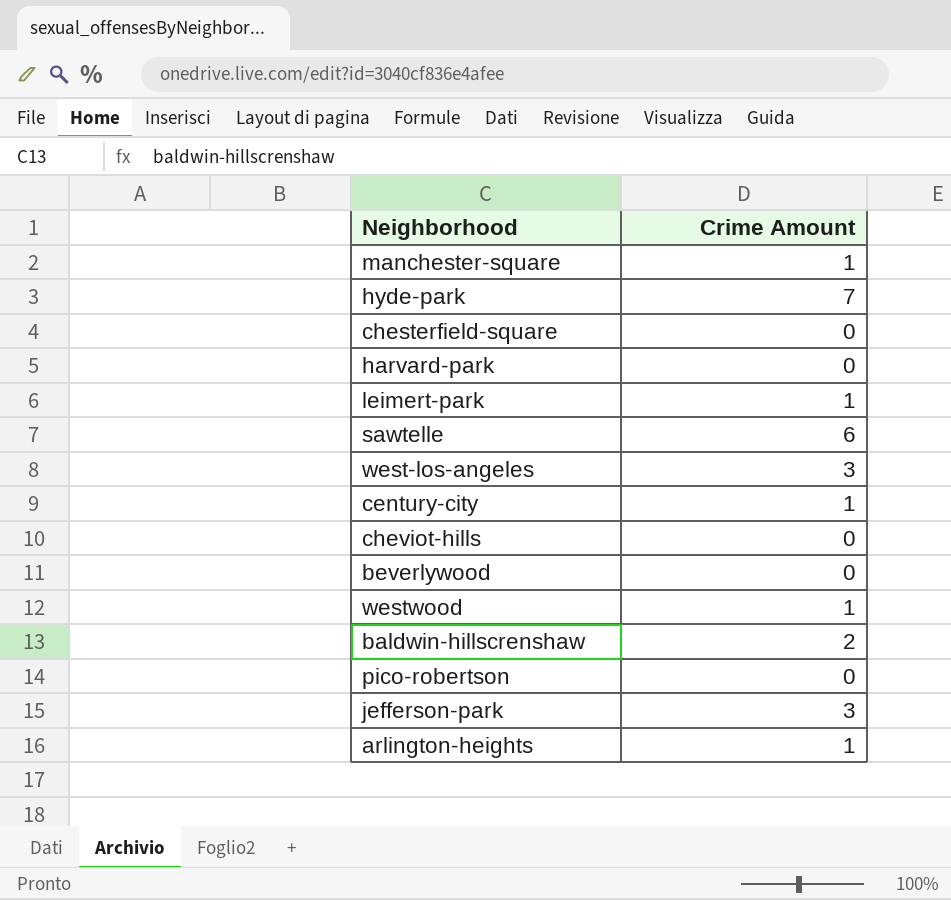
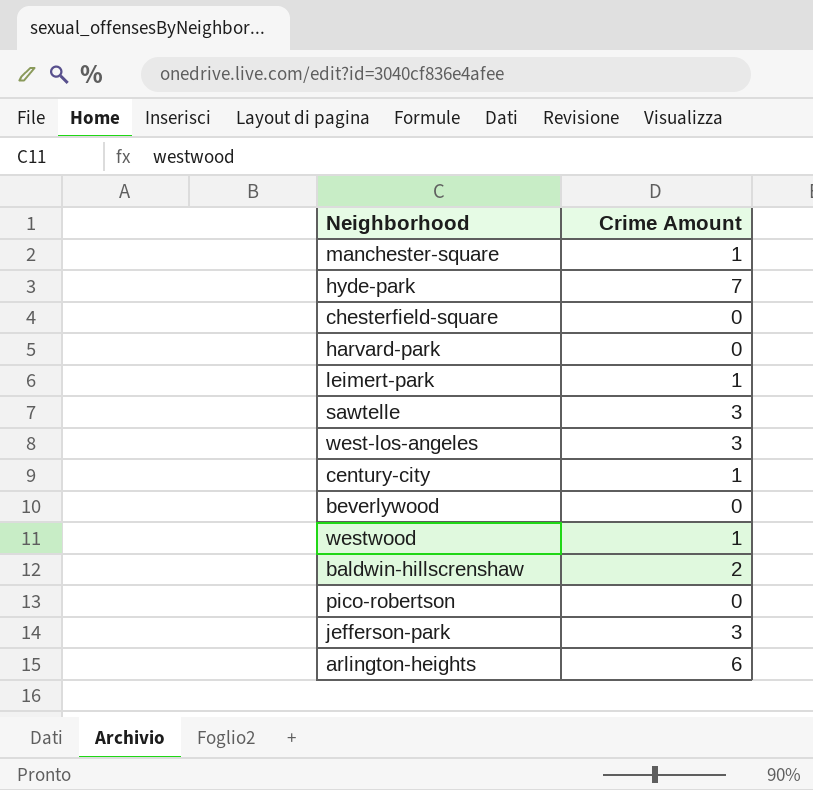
row cheviot-hills: 0 -> none
sawtelle | Crime Amount: 6 -> 3
arlington-heights | Crime Amount: 1 -> 6

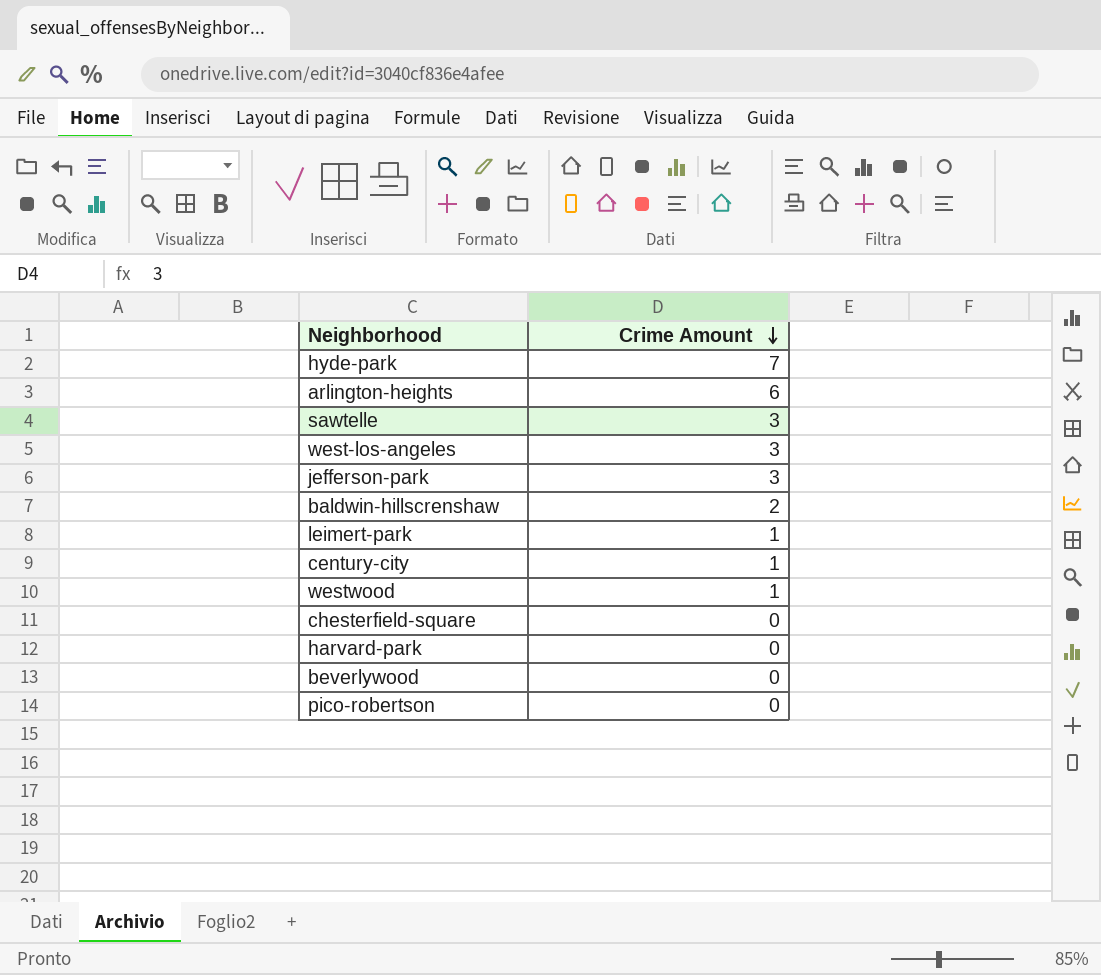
row order: none -> Crime Amount descending
row manchester-square: 1 -> none

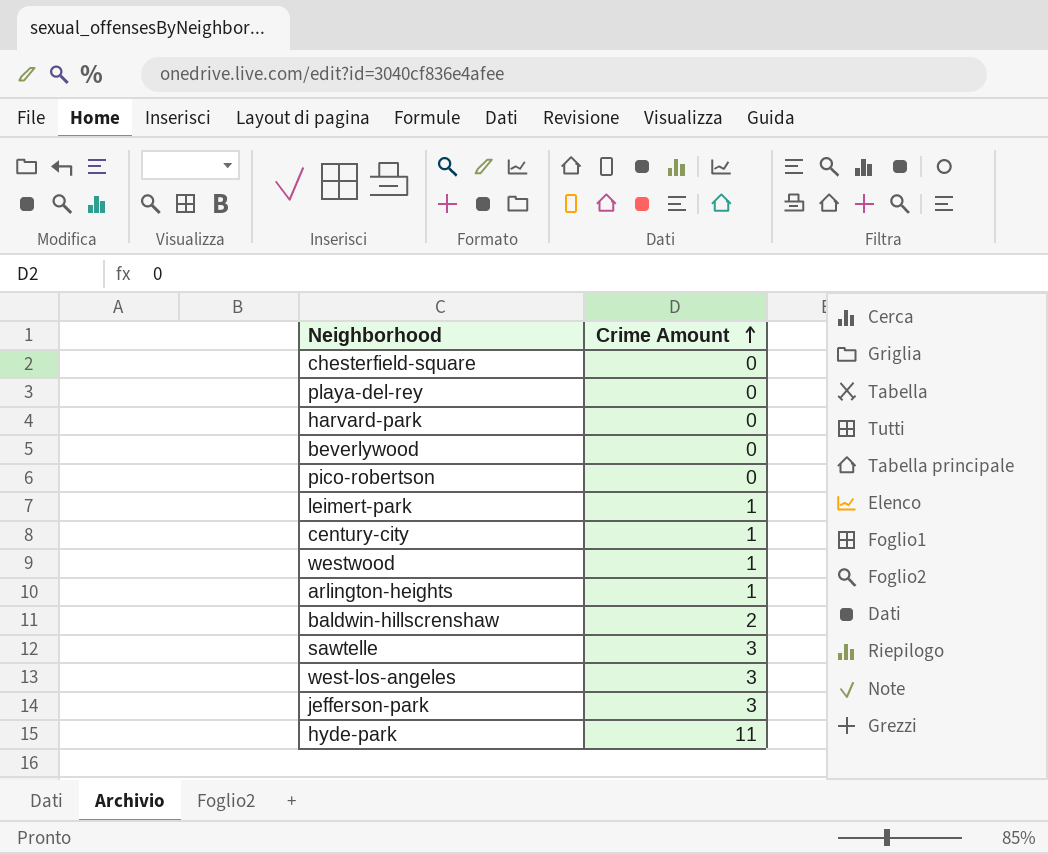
row order: Crime Amount descending -> Crime Amount ascending
row playa-del-rey: none -> 0
arlington-heights | Crime Amount: 6 -> 1
hyde-park | Crime Amount: 7 -> 11

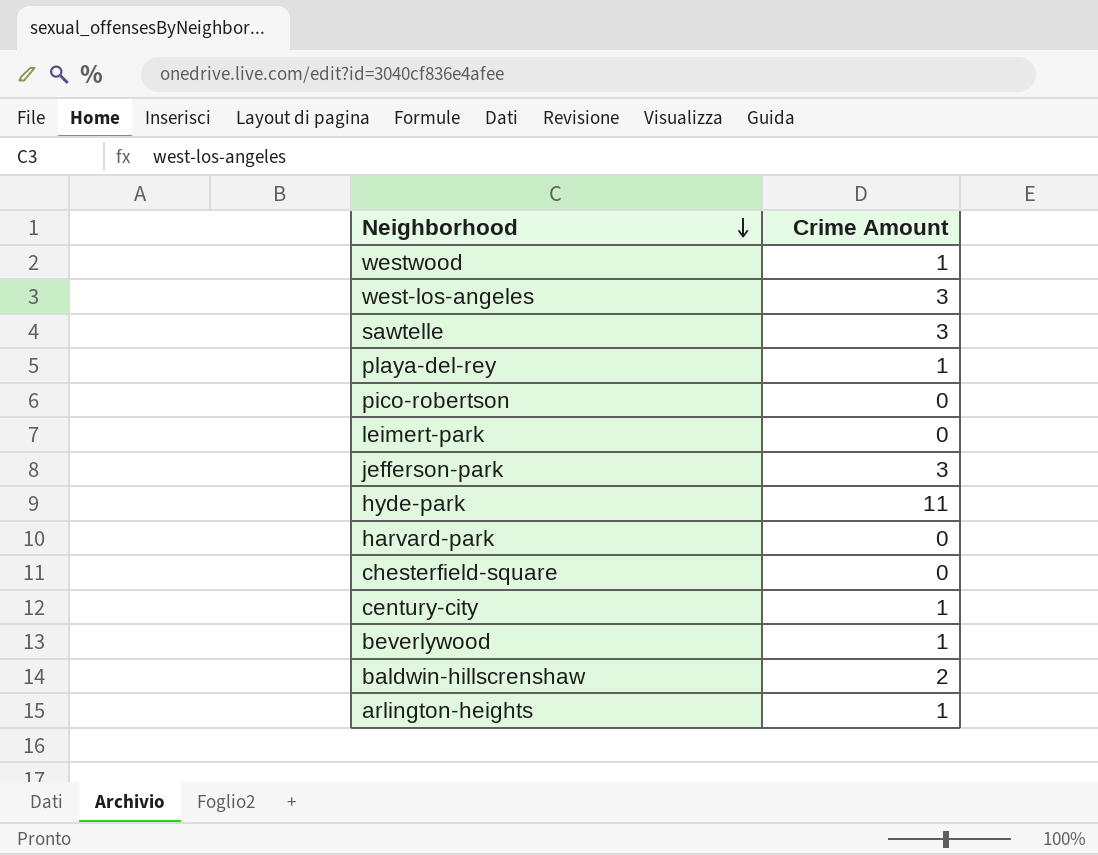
row order: Crime Amount ascending -> Neighborhood descending
playa-del-rey | Crime Amount: 0 -> 1
leimert-park | Crime Amount: 1 -> 0
beverlywood | Crime Amount: 0 -> 1

